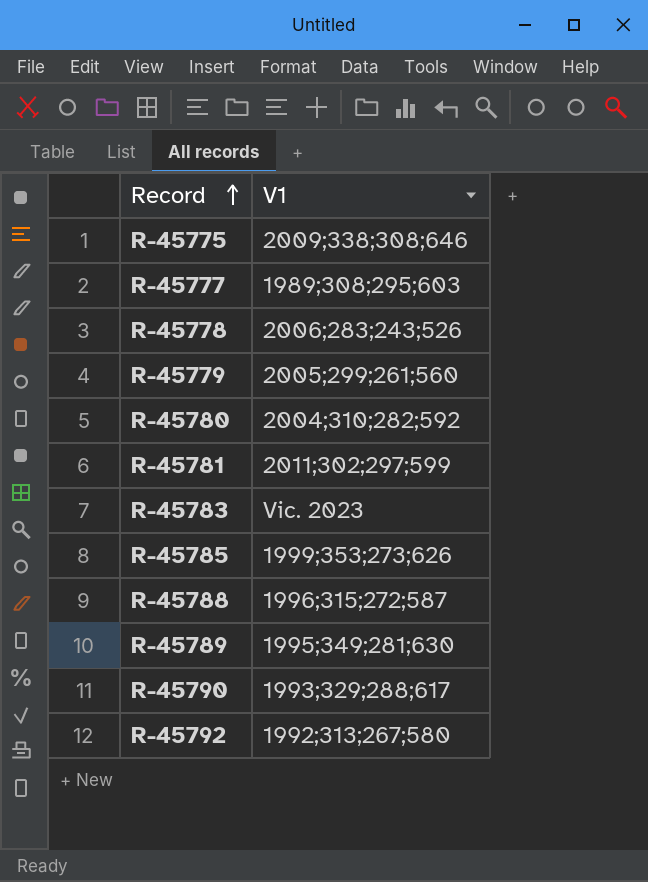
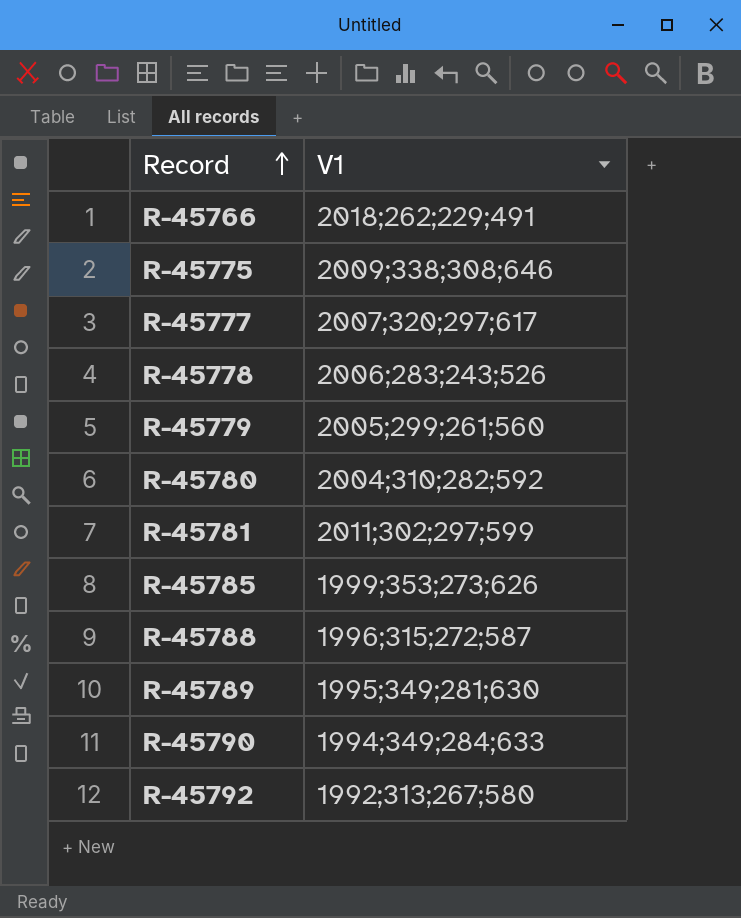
row R-45783: Vic. 2023 -> none
row R-45766: none -> 2018;262;229;491
R-45777 | V1: 1989;308;295;603 -> 2007;320;297;617
R-45790 | V1: 1993;329;288;617 -> 1994;349;284;633

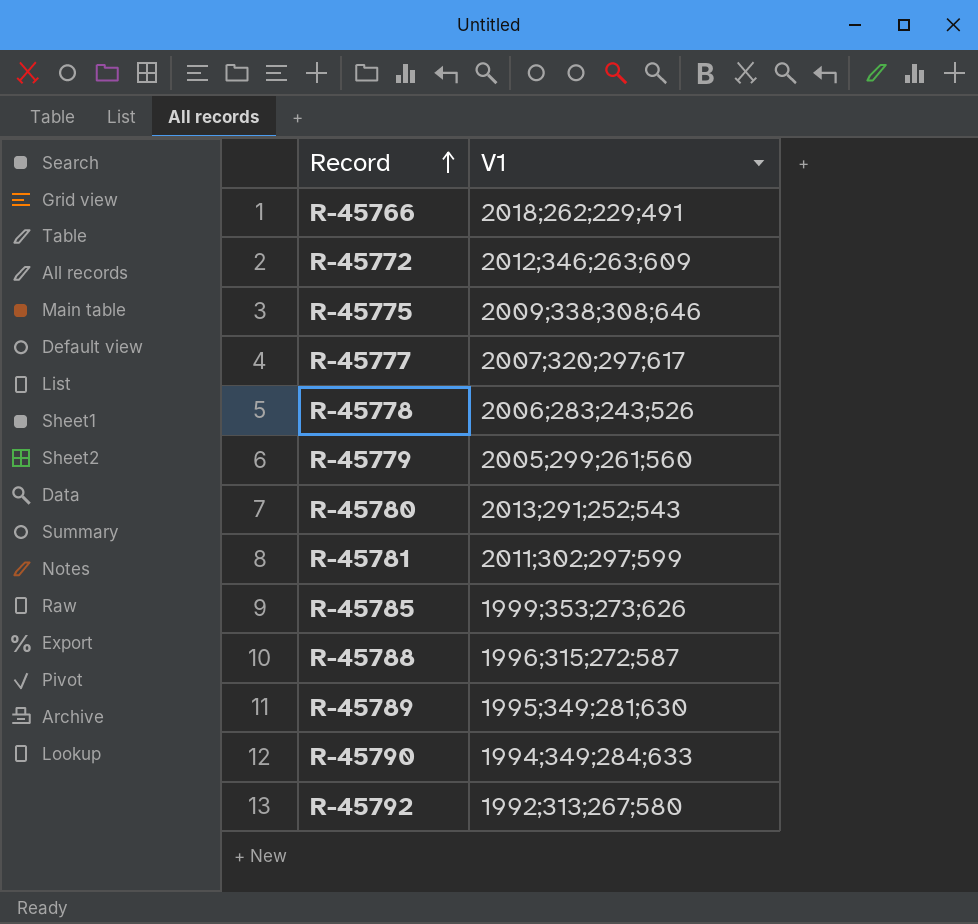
row R-45772: none -> 2012;346;263;609
R-45780 | V1: 2004;310;282;592 -> 2013;291;252;543

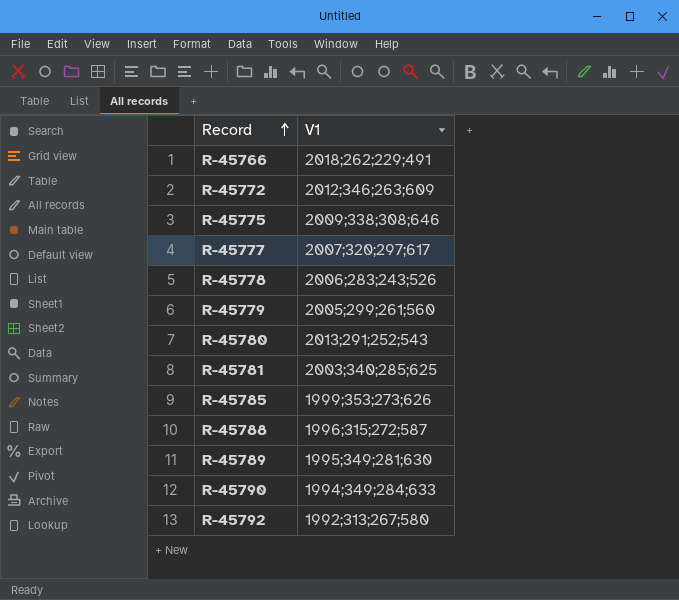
R-45781 | V1: 2011;302;297;599 -> 2003;340;285;625

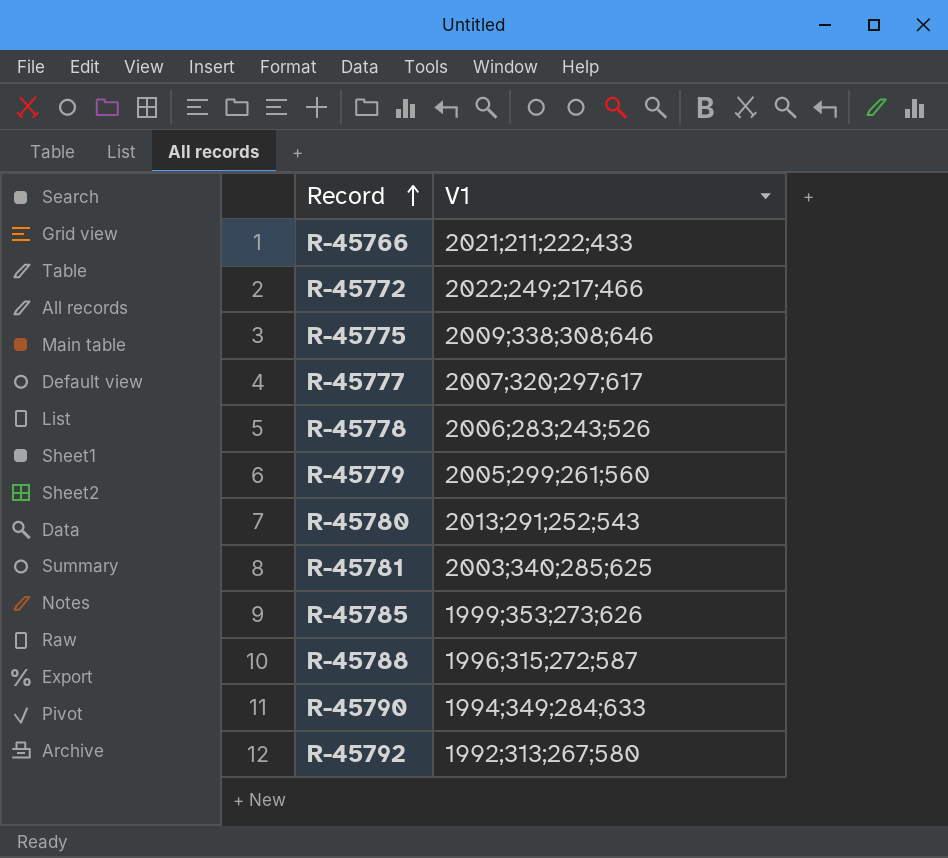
row R-45789: 1995;349;281;630 -> none
R-45766 | V1: 2018;262;229;491 -> 2021;211;222;433
R-45772 | V1: 2012;346;263;609 -> 2022;249;217;466

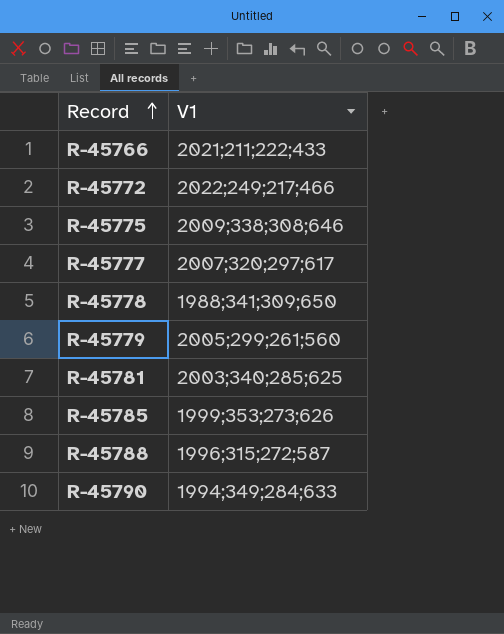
row R-45780: 2013;291;252;543 -> none
row R-45792: 1992;313;267;580 -> none
R-45778 | V1: 2006;283;243;526 -> 1988;341;309;650

